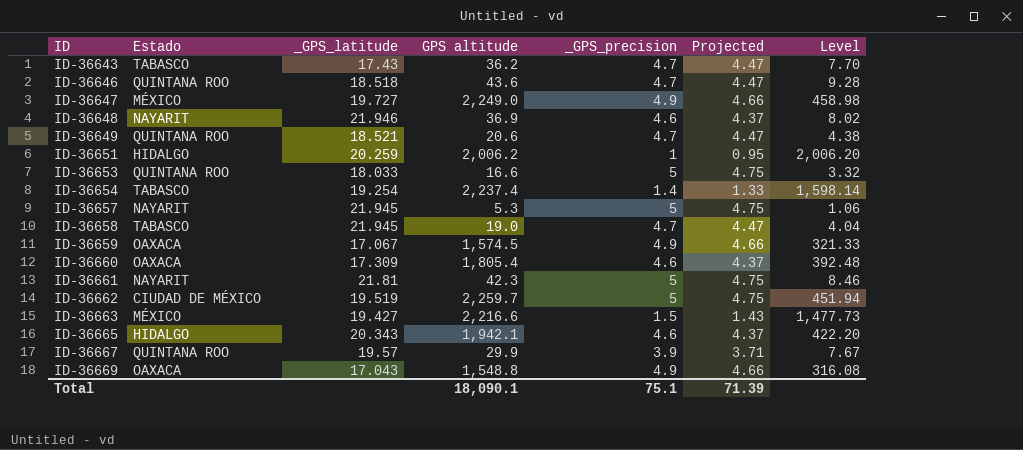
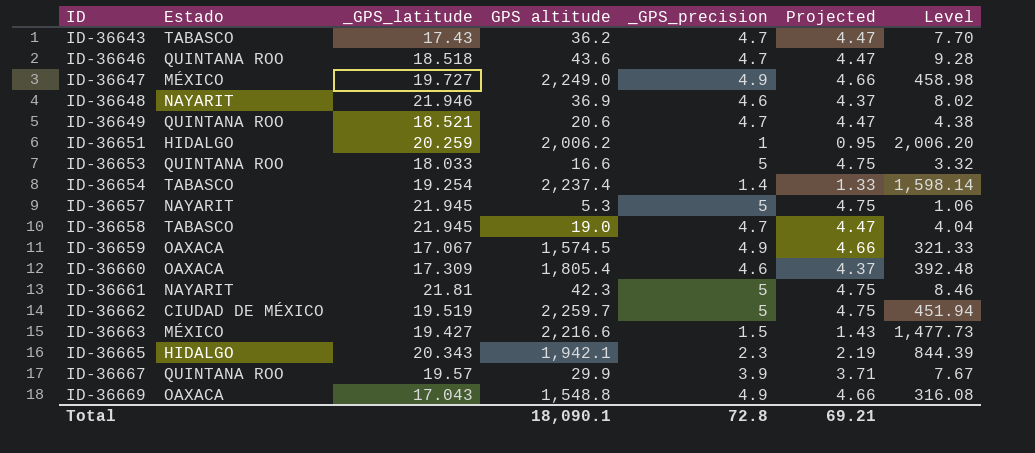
ID-36665 | _GPS_precision: 4.6 -> 2.3
ID-36665 | Projected: 4.37 -> 2.19
ID-36665 | Level: 422.20 -> 844.39
Total | _GPS_precision: 75.1 -> 72.8
Total | Projected: 71.39 -> 69.21

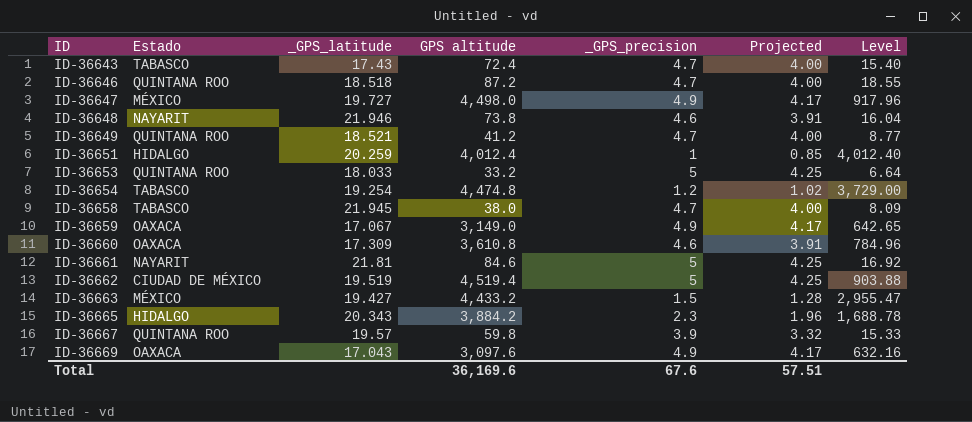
column Projected | formula: [_GPS_precision] * 0.95 -> [_GPS_precision] * 0.85
row ID-36657: NAYARIT | 21.945 | 5.3 | 5 | 4.75 | 1.06 -> none
ID-36643 | GPS altitude: 36.2 -> 72.4
ID-36643 | Level: 7.70 -> 15.40
ID-36646 | GPS altitude: 43.6 -> 87.2
ID-36646 | Level: 9.28 -> 18.55
ID-36647 | GPS altitude: 2,249.0 -> 4,498.0
ID-36647 | Level: 458.98 -> 917.96
ID-36648 | GPS altitude: 36.9 -> 73.8
ID-36648 | Level: 8.02 -> 16.04
ID-36649 | GPS altitude: 20.6 -> 41.2
ID-36649 | Level: 4.38 -> 8.77
ID-36651 | GPS altitude: 2,006.2 -> 4,012.4
ID-36651 | Level: 2,006.20 -> 4,012.40
ID-36653 | GPS altitude: 16.6 -> 33.2
ID-36653 | Level: 3.32 -> 6.64
ID-36654 | GPS altitude: 2,237.4 -> 4,474.8
ID-36654 | _GPS_precision: 1.4 -> 1.2
ID-36654 | Level: 1,598.14 -> 3,729.00
ID-36658 | GPS altitude: 19.0 -> 38.0
ID-36658 | Level: 4.04 -> 8.09
ID-36659 | GPS altitude: 1,574.5 -> 3,149.0
ID-36659 | Level: 321.33 -> 642.65
ID-36660 | GPS altitude: 1,805.4 -> 3,610.8
ID-36660 | Level: 392.48 -> 784.96
ID-36661 | GPS altitude: 42.3 -> 84.6
ID-36661 | Level: 8.46 -> 16.92
ID-36662 | GPS altitude: 2,259.7 -> 4,519.4
ID-36662 | Level: 451.94 -> 903.88
ID-36663 | GPS altitude: 2,216.6 -> 4,433.2
ID-36663 | Level: 1,477.73 -> 2,955.47
ID-36665 | GPS altitude: 1,942.1 -> 3,884.2
ID-36665 | Level: 844.39 -> 1,688.78
ID-36667 | GPS altitude: 29.9 -> 59.8
ID-36667 | Level: 7.67 -> 15.33
ID-36669 | GPS altitude: 1,548.8 -> 3,097.6
ID-36669 | Level: 316.08 -> 632.16
Total | GPS altitude: 18,090.1 -> 36,169.6
Total | _GPS_precision: 72.8 -> 67.6
Total | Projected: 69.21 -> 57.51

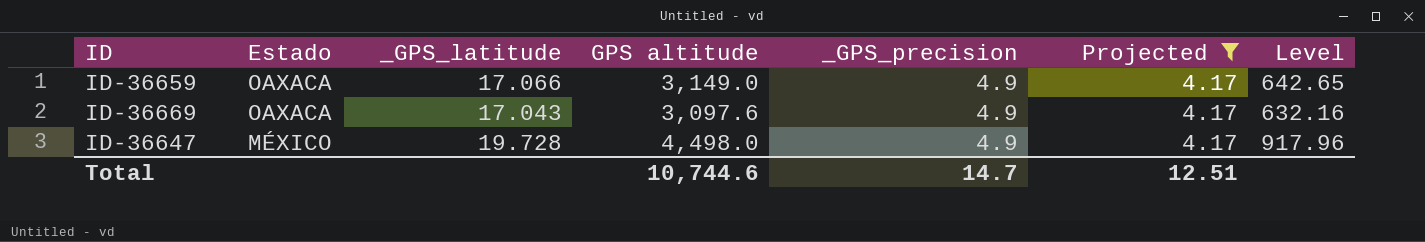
filter: none -> Projected = 4.17
row order: ID ascending -> Estado descending
ID-36659 | _GPS_latitude: 17.067 -> 17.066
ID-36647 | _GPS_latitude: 19.727 -> 19.728
Total | GPS altitude: 36,169.6 -> 10,744.6
Total | _GPS_precision: 67.6 -> 14.7
Total | Projected: 57.51 -> 12.51

